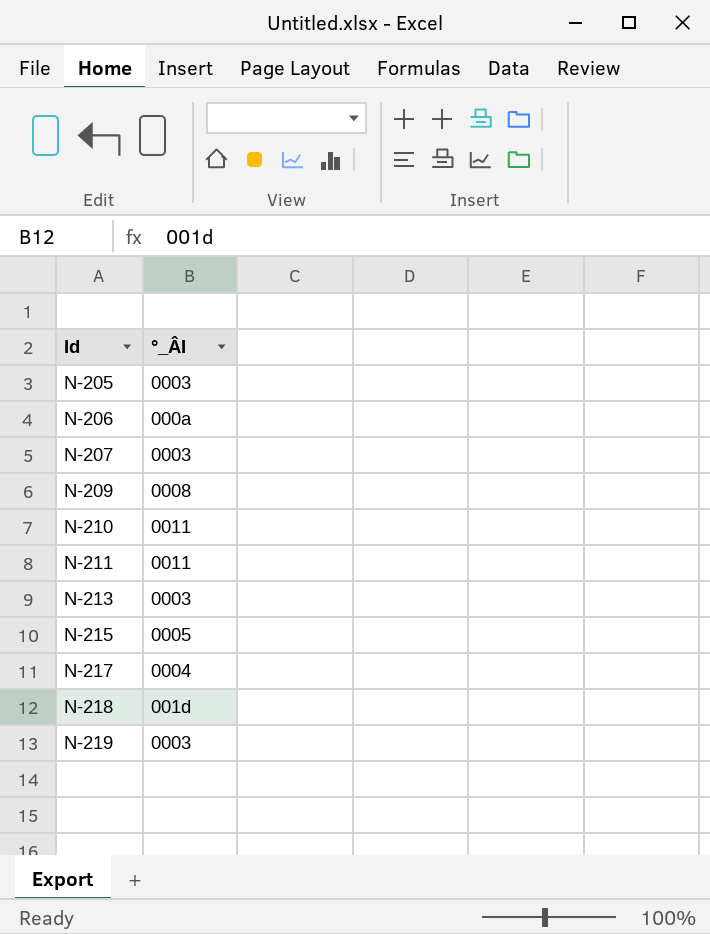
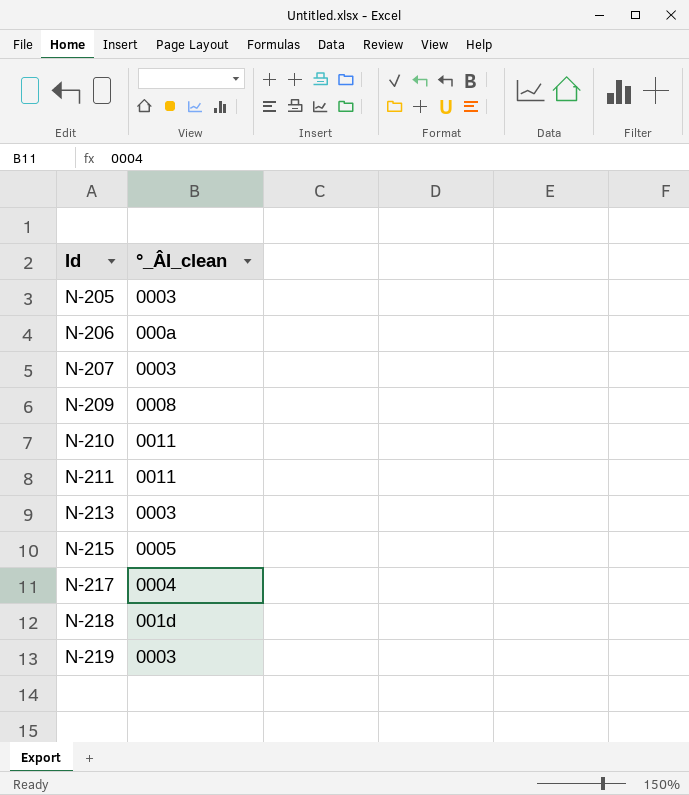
column name: °_ÂI -> °_ÂI_clean

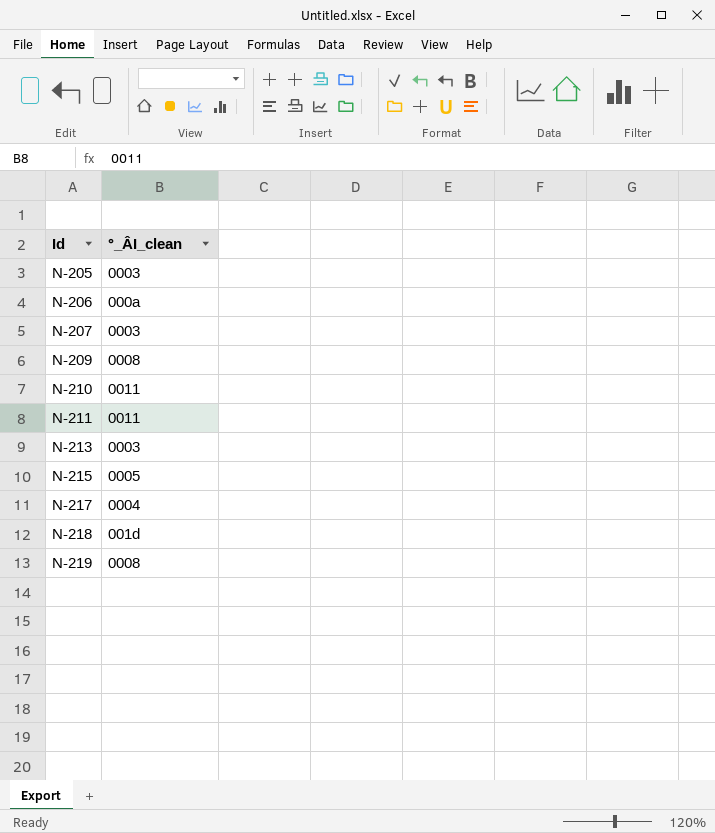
N-219 | °_ÂI_clean: 0003 -> 0008

